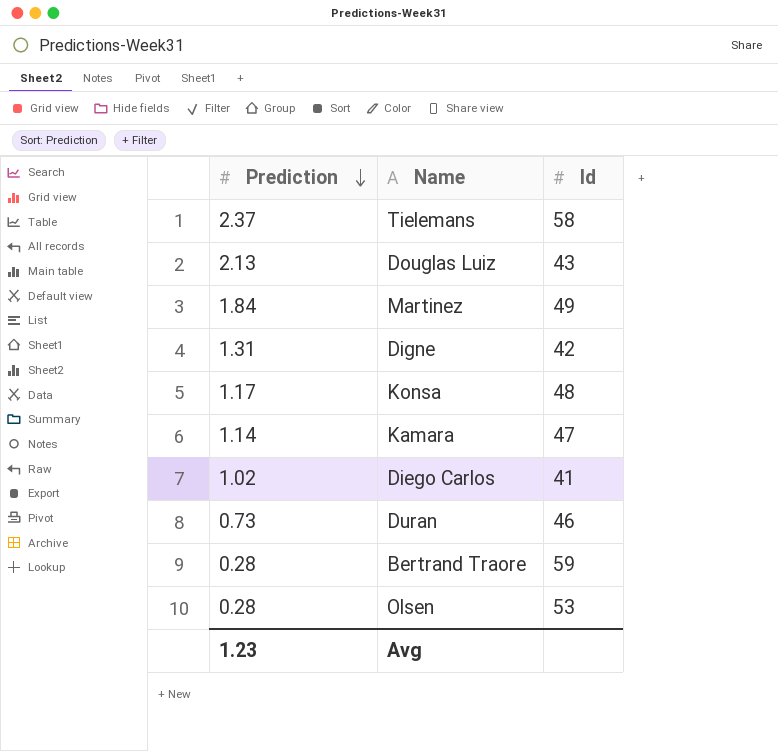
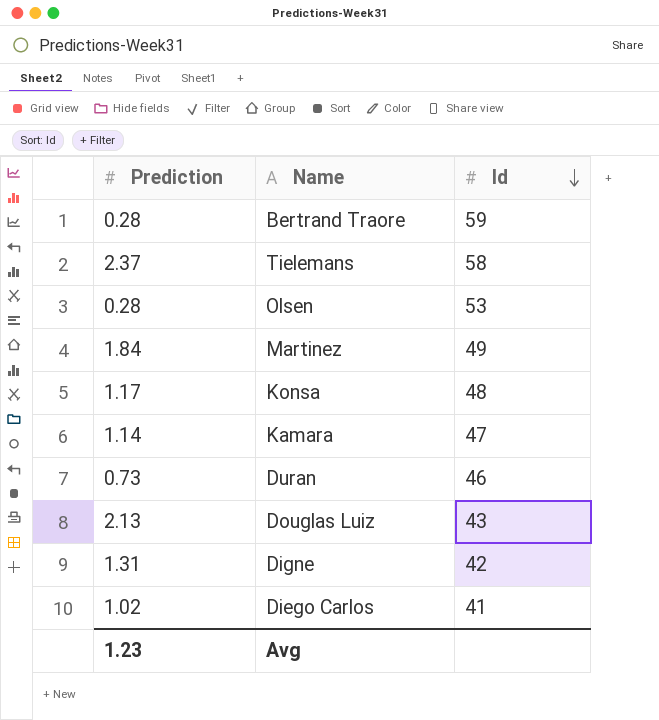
row order: Prediction descending -> Id descending

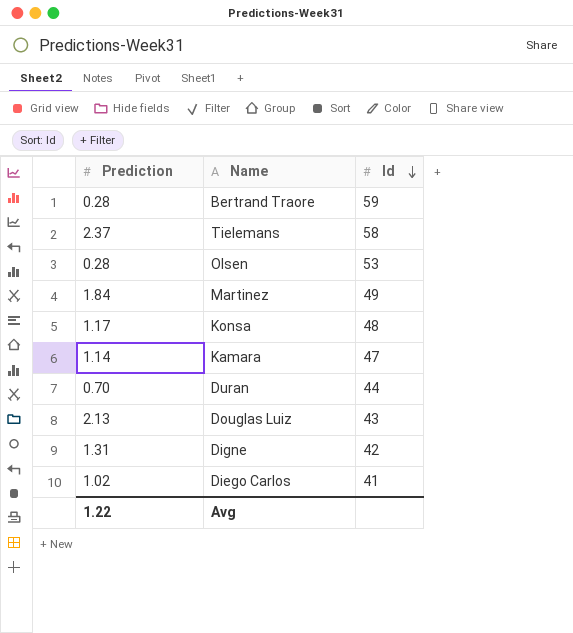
Duran | Prediction: 0.73 -> 0.70
Duran | Id: 46 -> 44
Avg | Prediction: 1.23 -> 1.22

